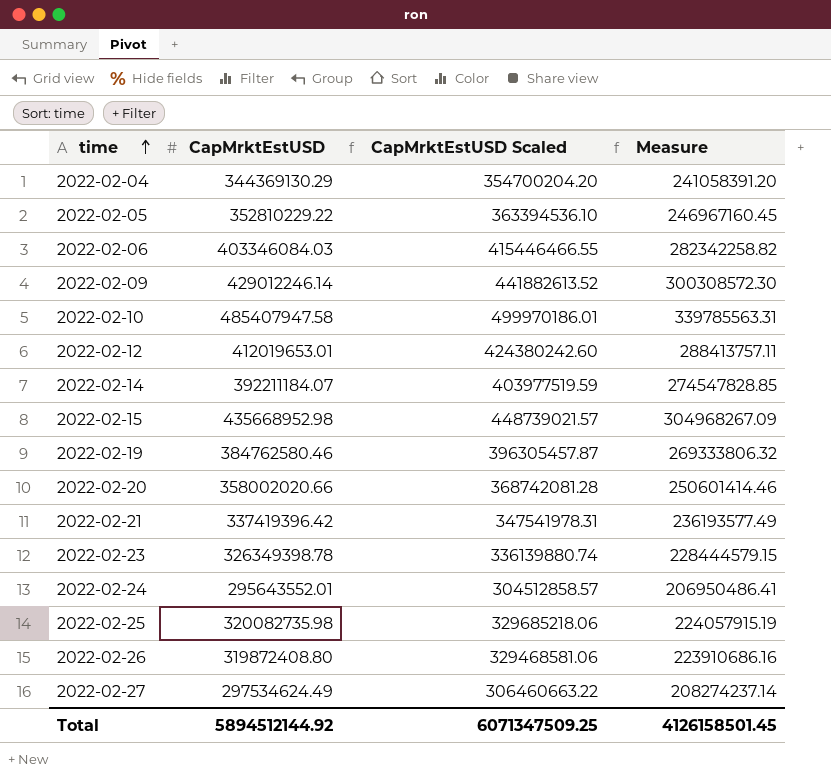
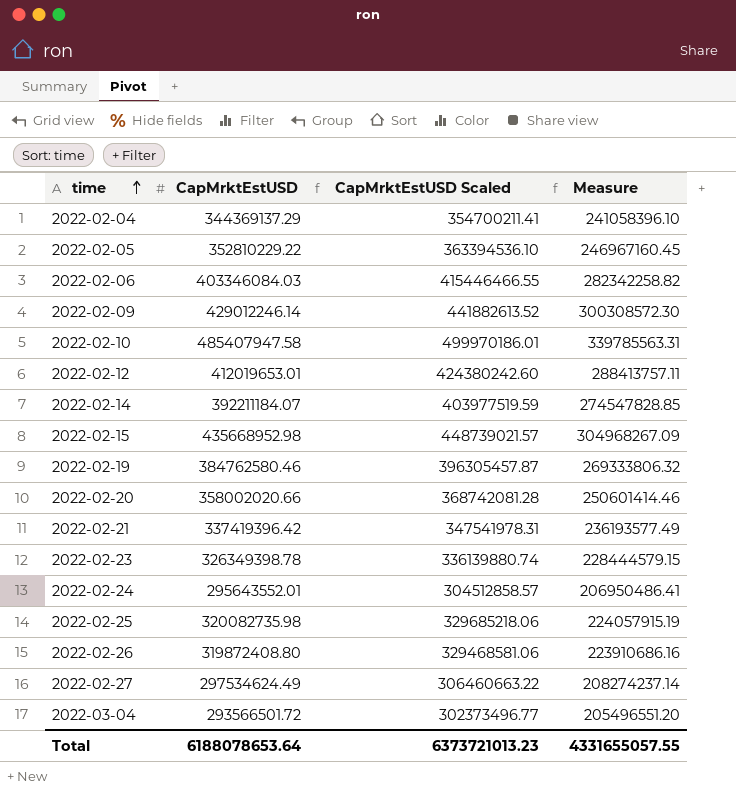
2022-02-04 | CapMrktEstUSD: 344369130.29 -> 344369137.29
2022-02-04 | CapMrktEstUSD Scaled: 354700204.20 -> 354700211.41
2022-02-04 | Measure: 241058391.20 -> 241058396.10
row 2022-03-04: none -> 293566501.72 | 302373496.77 | 205496551.20
Total | CapMrktEstUSD: 5894512144.92 -> 6188078653.64
Total | CapMrktEstUSD Scaled: 6071347509.25 -> 6373721013.23
Total | Measure: 4126158501.45 -> 4331655057.55

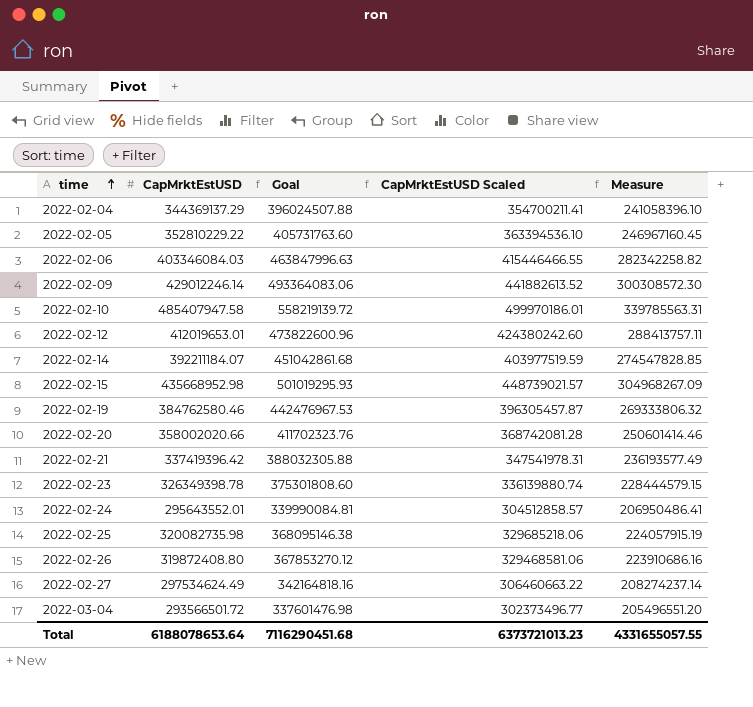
column Goal | formula: none -> [CapMrktEstUSD] * 1.15

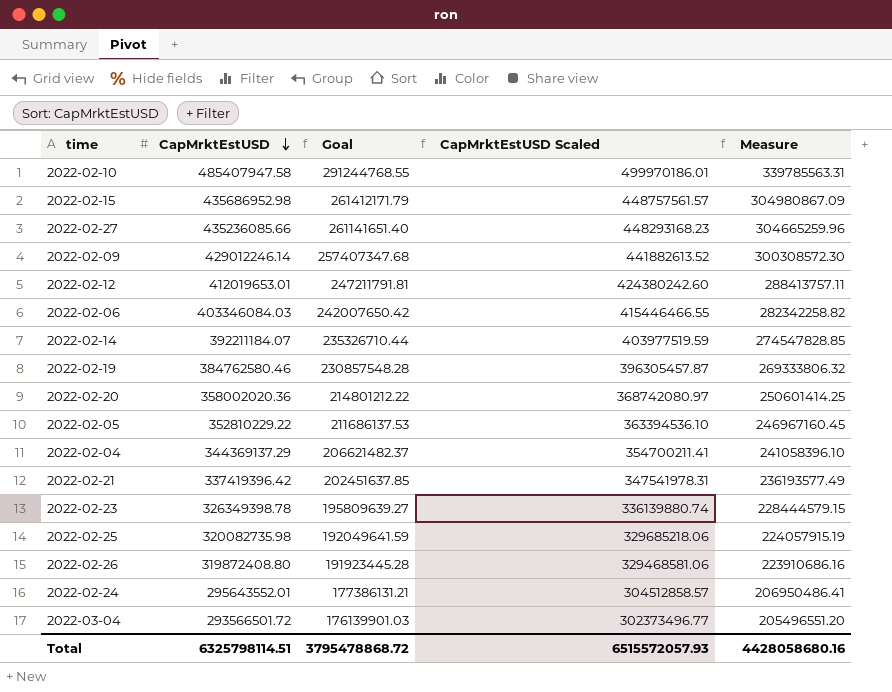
row order: time ascending -> CapMrktEstUSD descending
column Goal | formula: [CapMrktEstUSD] * 1.15 -> [CapMrktEstUSD] * 0.6
2022-02-15 | CapMrktEstUSD: 435668952.98 -> 435686952.98
2022-02-15 | CapMrktEstUSD Scaled: 448739021.57 -> 448757561.57
2022-02-15 | Measure: 304968267.09 -> 304980867.09
2022-02-27 | CapMrktEstUSD: 297534624.49 -> 435236085.66
2022-02-27 | CapMrktEstUSD Scaled: 306460663.22 -> 448293168.23
2022-02-27 | Measure: 208274237.14 -> 304665259.96
2022-02-20 | CapMrktEstUSD: 358002020.66 -> 358002020.36
2022-02-20 | CapMrktEstUSD Scaled: 368742081.28 -> 368742080.97
2022-02-20 | Measure: 250601414.46 -> 250601414.25
Total | CapMrktEstUSD: 6188078653.64 -> 6325798114.51
Total | Goal: 7116290451.68 -> 3795478868.72
Total | CapMrktEstUSD Scaled: 6373721013.23 -> 6515572057.93
Total | Measure: 4331655057.55 -> 4428058680.16

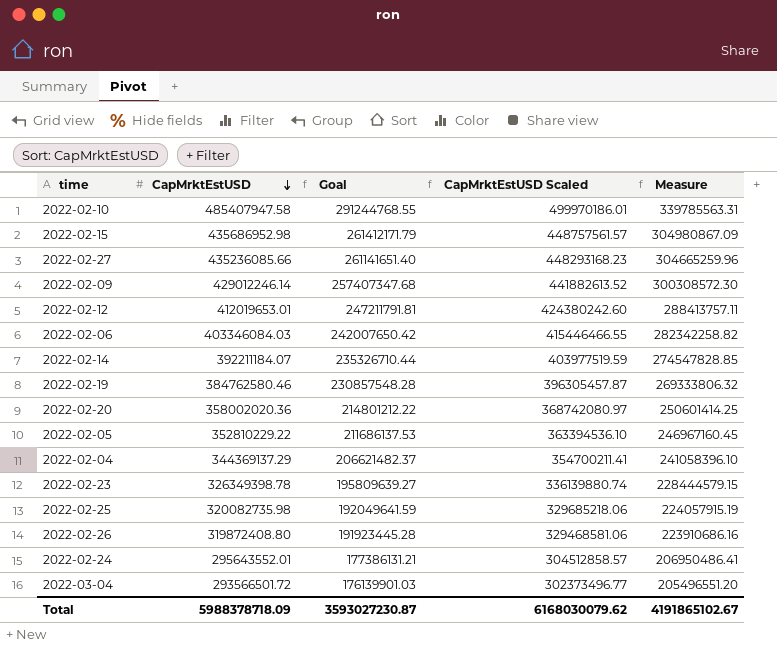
row 2022-02-21: 337419396.42 | 202451637.85 | 347541978.31 | 236193577.49 -> none
Total | CapMrktEstUSD: 6325798114.51 -> 5988378718.09
Total | Goal: 3795478868.72 -> 3593027230.87
Total | CapMrktEstUSD Scaled: 6515572057.93 -> 6168030079.62
Total | Measure: 4428058680.16 -> 4191865102.67

